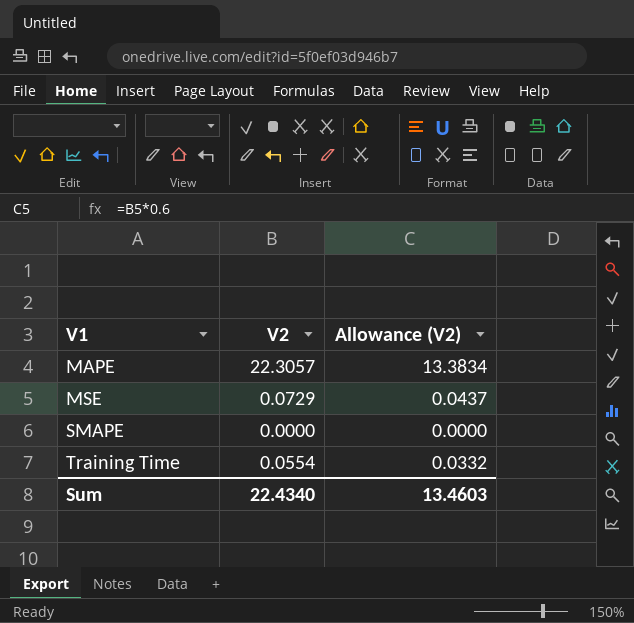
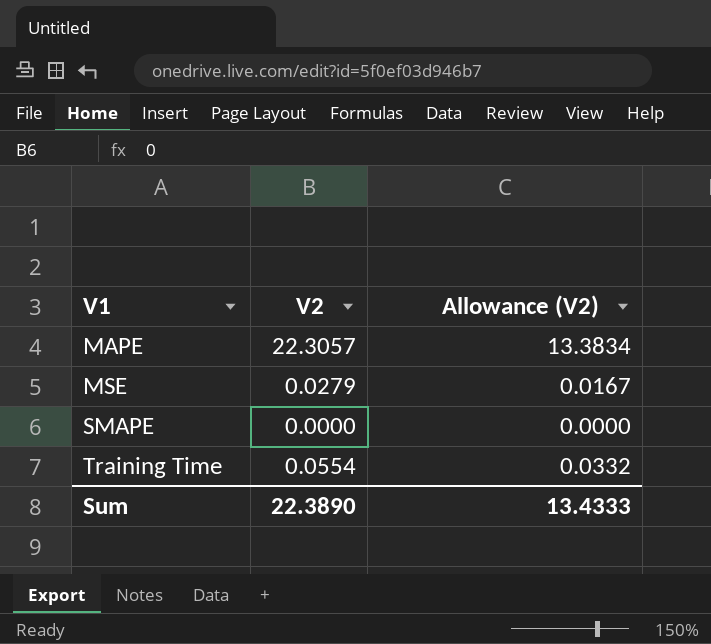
MSE | V2: 0.0729 -> 0.0279
MSE | Allowance (V2): 0.0437 -> 0.0167
Sum | V2: 22.4340 -> 22.3890
Sum | Allowance (V2): 13.4603 -> 13.4333

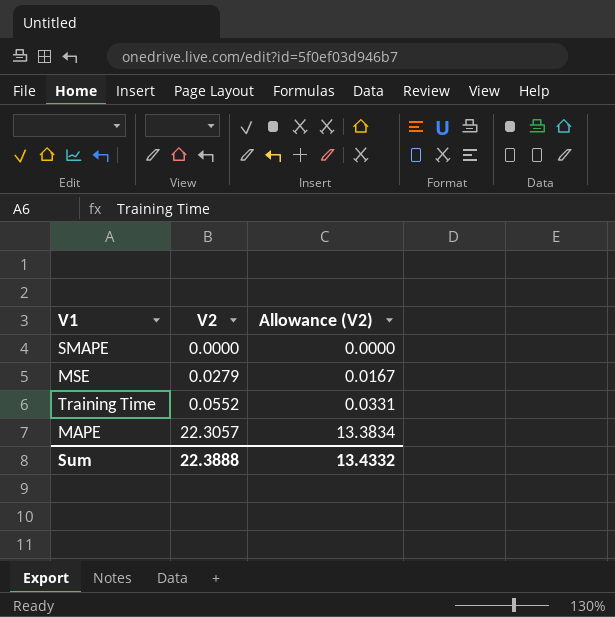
row order: V1 ascending -> V2 ascending
Training Time | V2: 0.0554 -> 0.0552
Training Time | Allowance (V2): 0.0332 -> 0.0331
Sum | V2: 22.3890 -> 22.3888
Sum | Allowance (V2): 13.4333 -> 13.4332

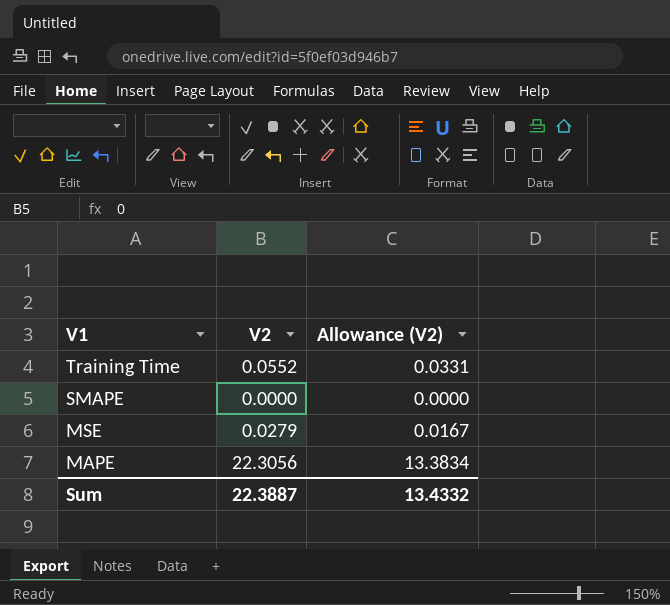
row order: V2 ascending -> V1 descending
MAPE | V2: 22.3057 -> 22.3056
Sum | V2: 22.3888 -> 22.3887

